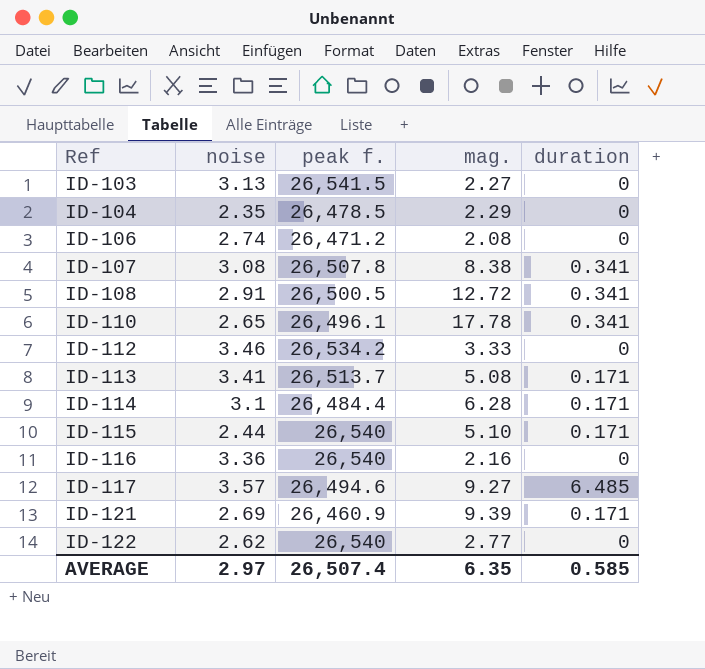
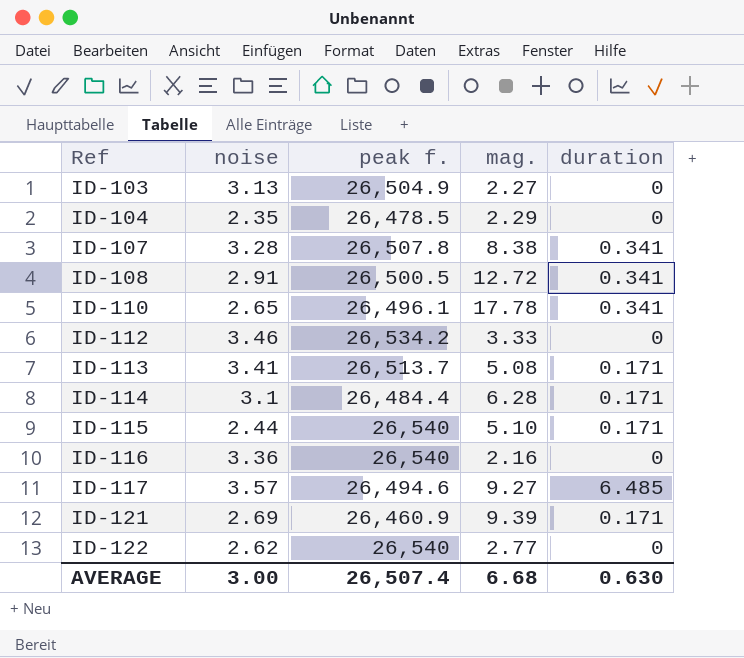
row ID-106: 2.74 | 26,471.2 | 2.08 | 0 -> none
ID-103 | peak f.: 26,541.5 -> 26,504.9
ID-107 | noise: 3.08 -> 3.28
AVERAGE | noise: 2.97 -> 3.00
AVERAGE | mag.: 6.35 -> 6.68
AVERAGE | duration: 0.585 -> 0.630

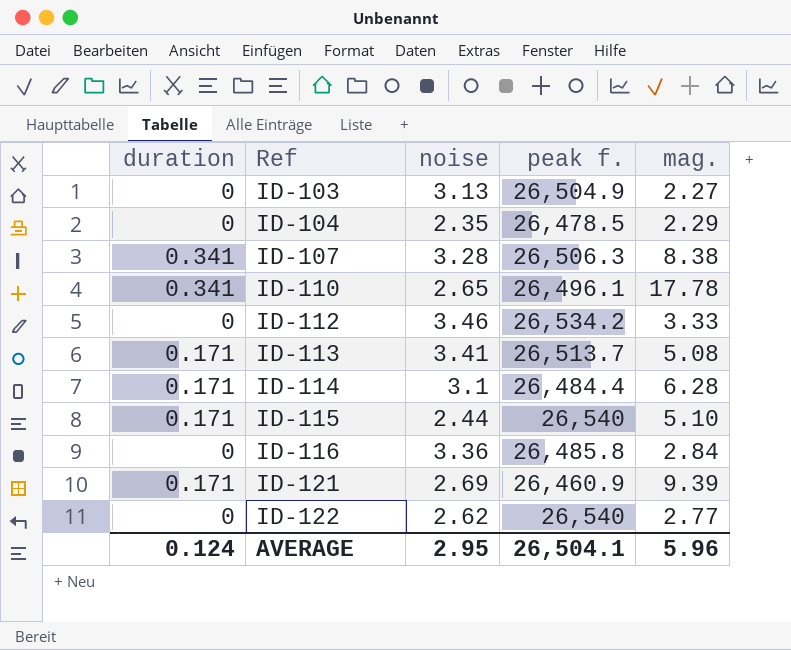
column duration | position: 5 -> 1
row ID-108: 2.91 | 26,500.5 | 12.72 | 0.341 -> none
row ID-117: 3.57 | 26,494.6 | 9.27 | 6.485 -> none
ID-107 | peak f.: 26,507.8 -> 26,506.3
ID-116 | peak f.: 26,540 -> 26,485.8
ID-116 | mag.: 2.16 -> 2.84
AVERAGE | duration: 0.630 -> 0.124
AVERAGE | noise: 3.00 -> 2.95
AVERAGE | peak f.: 26,507.4 -> 26,504.1
AVERAGE | mag.: 6.68 -> 5.96

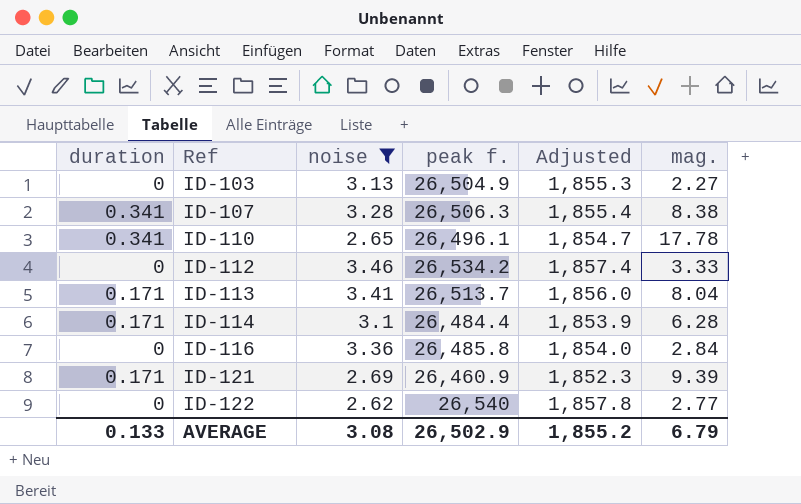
filter: none -> noise >= 2.62
column Adjusted | formula: none -> [peak f.] * 0.07
ID-113 | mag.: 5.08 -> 8.04
AVERAGE | duration: 0.124 -> 0.133
AVERAGE | noise: 2.95 -> 3.08
AVERAGE | peak f.: 26,504.1 -> 26,502.9
AVERAGE | mag.: 5.96 -> 6.79

